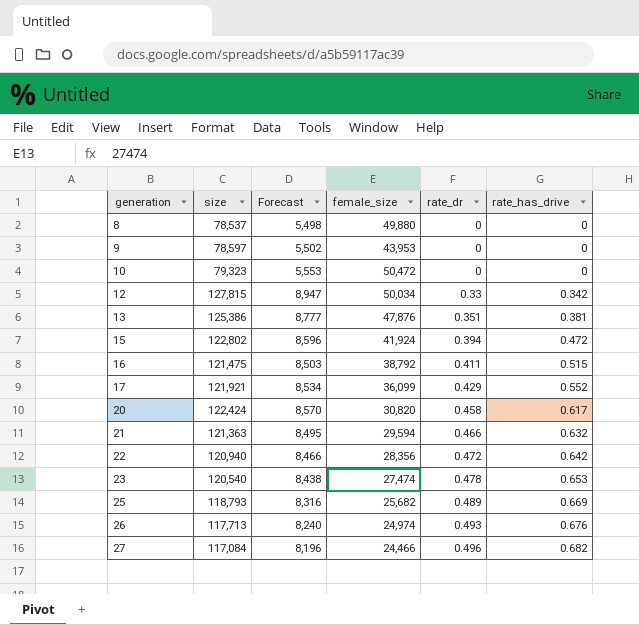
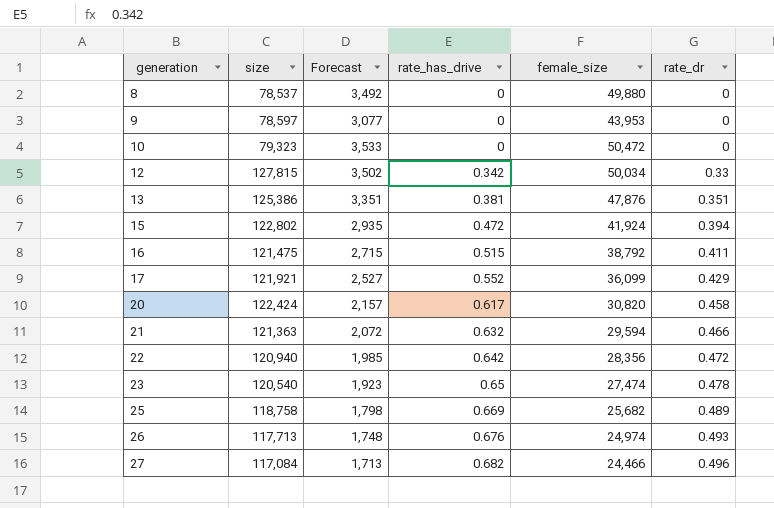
column Forecast | formula: [size] * 0.07 -> [female_size] * 0.07
column rate_has_drive | position: 6 -> 4
23 | rate_has_drive: 0.653 -> 0.65
25 | size: 118,793 -> 118,758

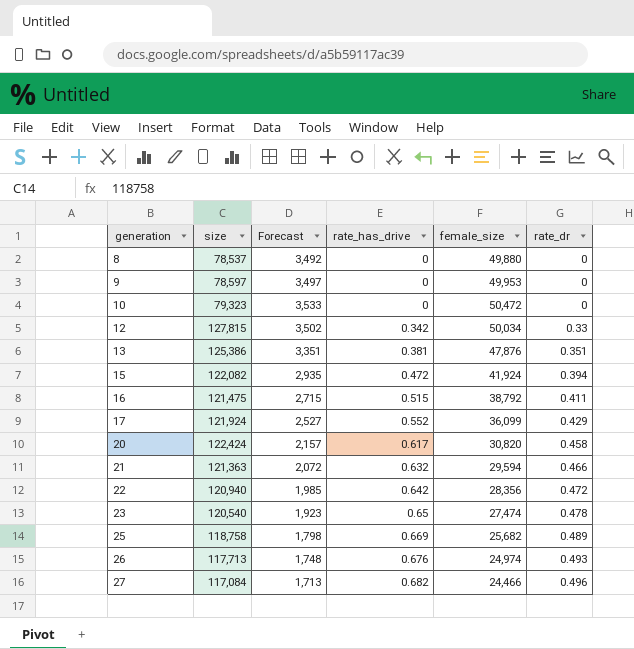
9 | Forecast: 3,077 -> 3,497
9 | female_size: 43,953 -> 49,953
15 | size: 122,802 -> 122,082
17 | size: 121,921 -> 121,924

